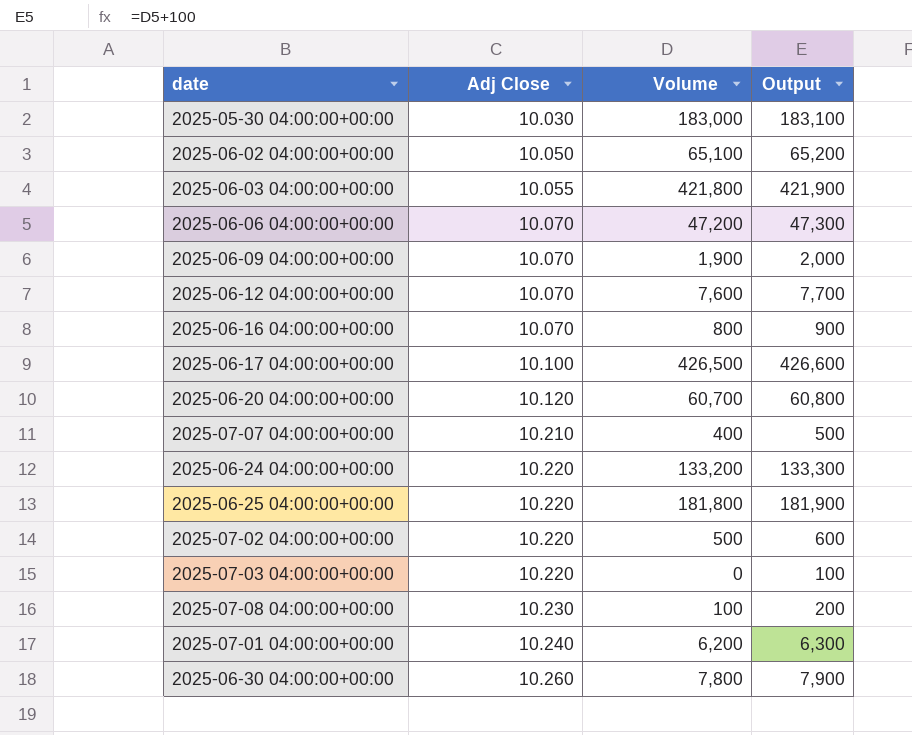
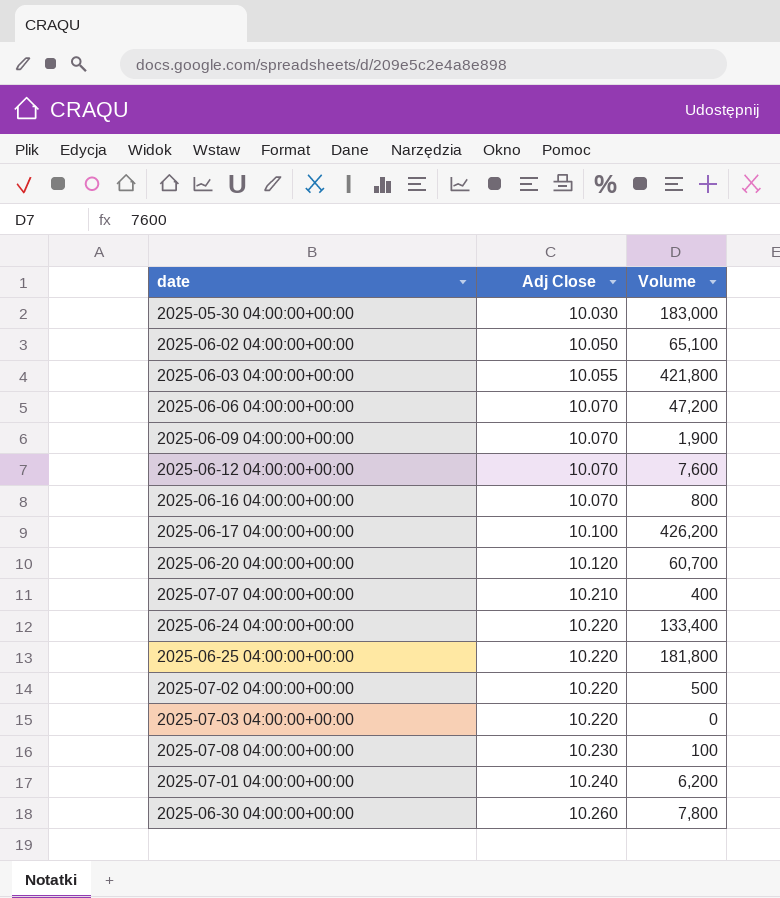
column Output | formula: [Volume] + 100 -> none
2025-06-17 04:00:00+00:00 | Volume: 426,500 -> 426,200
2025-06-24 04:00:00+00:00 | Volume: 133,200 -> 133,400

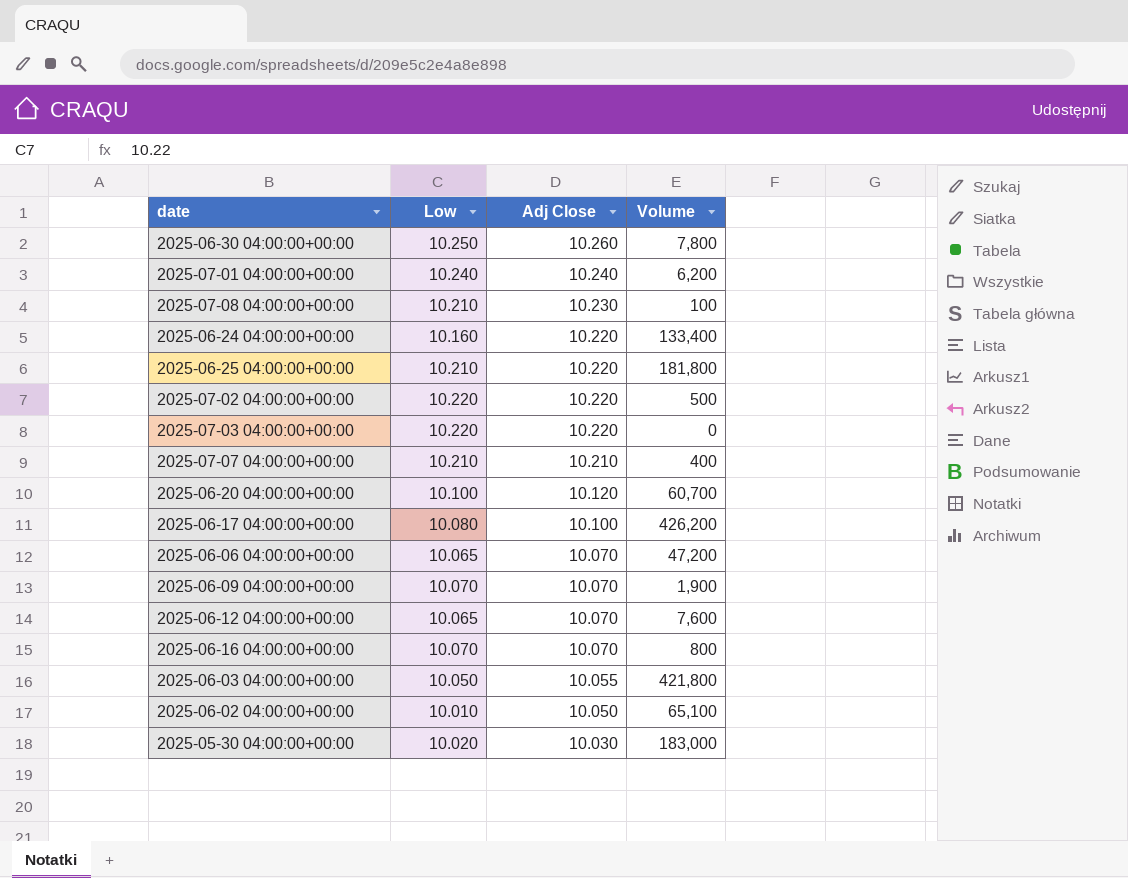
row order: Adj Close ascending -> Adj Close descending
column Low | position: none -> 2

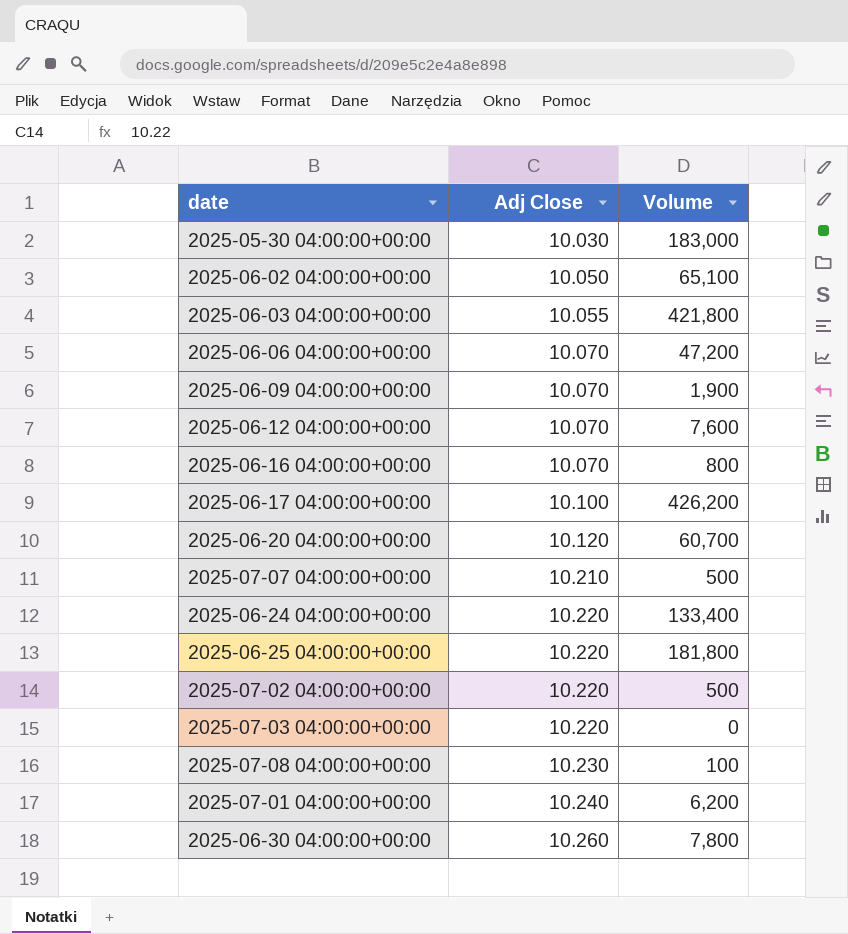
row order: Adj Close descending -> Adj Close ascending
column Low | position: 2 -> none
2025-07-07 04:00:00+00:00 | Volume: 400 -> 500

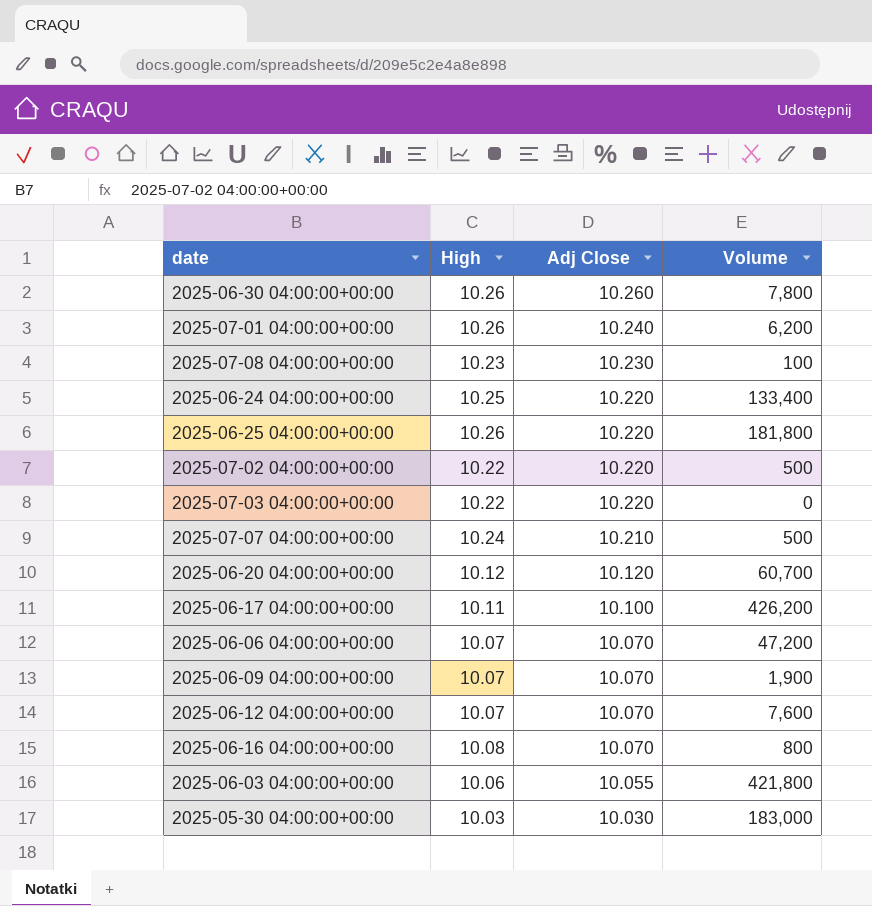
row order: Adj Close ascending -> Adj Close descending
column High | position: none -> 2
row 2025-06-02 04:00:00+00:00: 10.050 | 65,100 -> none

